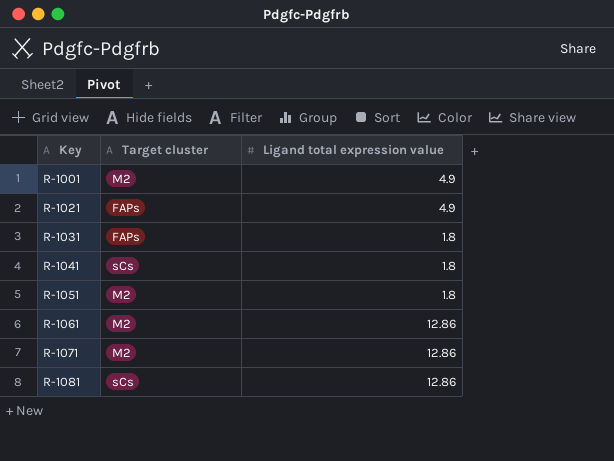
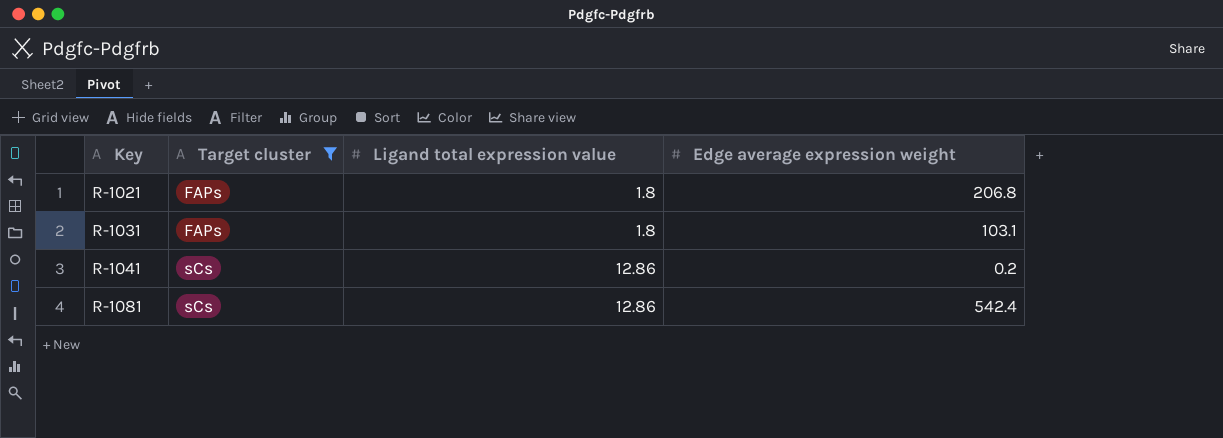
filter: none -> Target cluster != M2
column Edge average expression weight | position: none -> 4
R-1021 | Ligand total expression value: 4.9 -> 1.8
R-1041 | Ligand total expression value: 1.8 -> 12.86

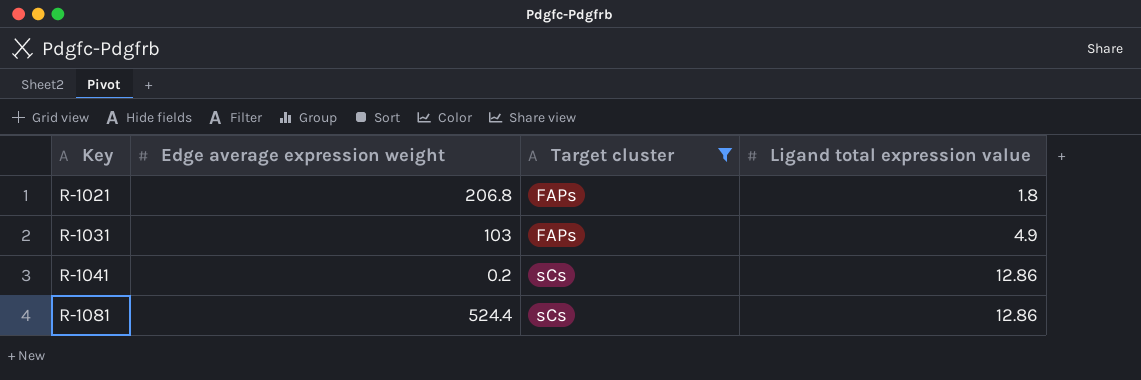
column Edge average expression weight | position: 4 -> 2
R-1031 | Edge average expression weight: 103.1 -> 103
R-1031 | Ligand total expression value: 1.8 -> 4.9
R-1081 | Edge average expression weight: 542.4 -> 524.4

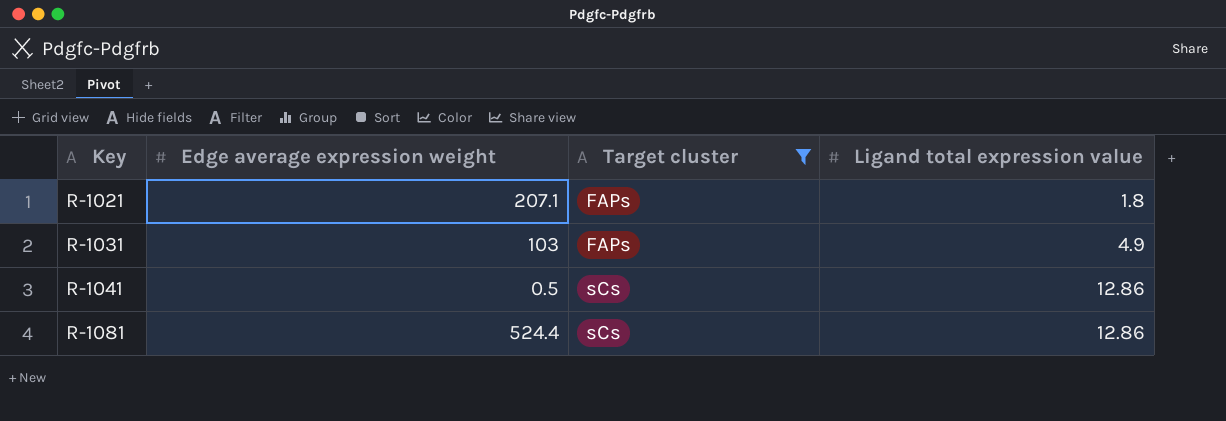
R-1021 | Edge average expression weight: 206.8 -> 207.1
R-1041 | Edge average expression weight: 0.2 -> 0.5

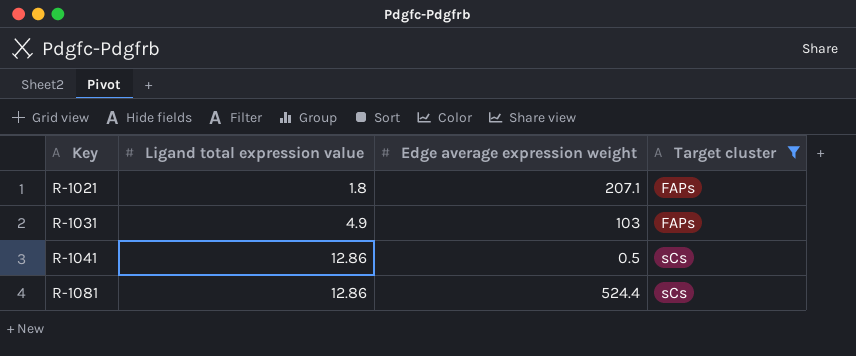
column Ligand total expression value | position: 4 -> 2

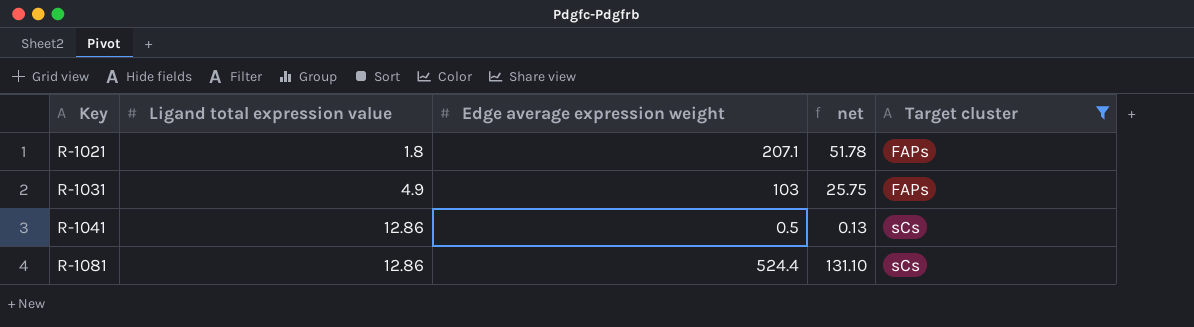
column net | formula: none -> [Edge average expression weight] * 0.25

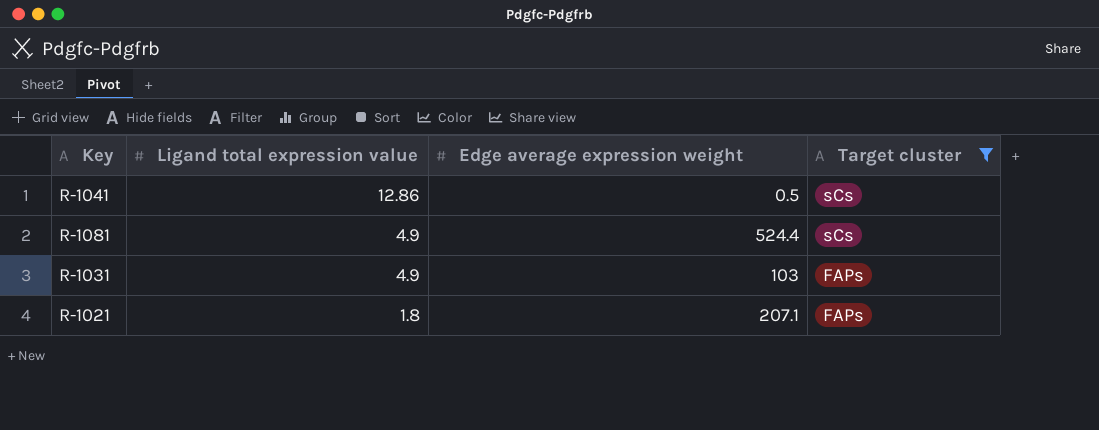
row order: Key ascending -> Ligand total expression value descending
column net | formula: [Edge average expression weight] * 0.25 -> none
R-1081 | Ligand total expression value: 12.86 -> 4.9

